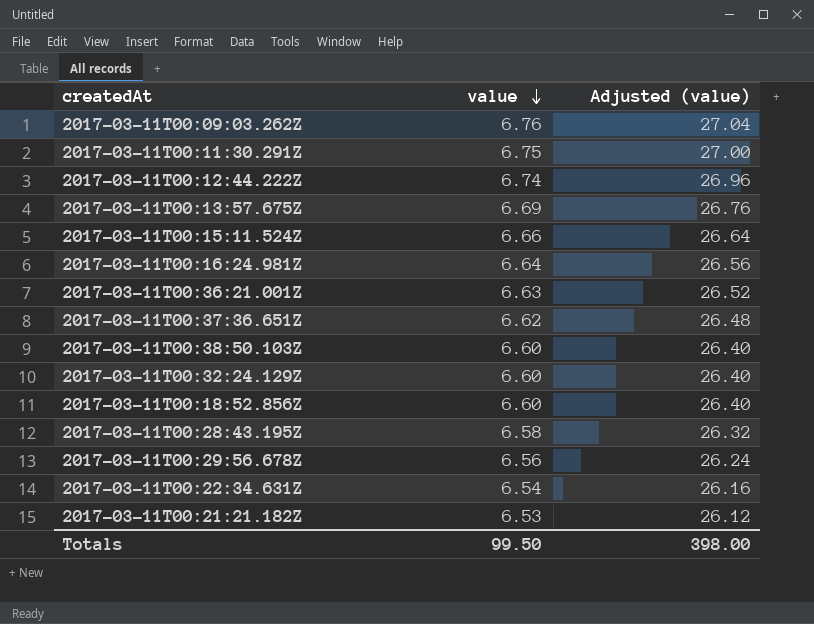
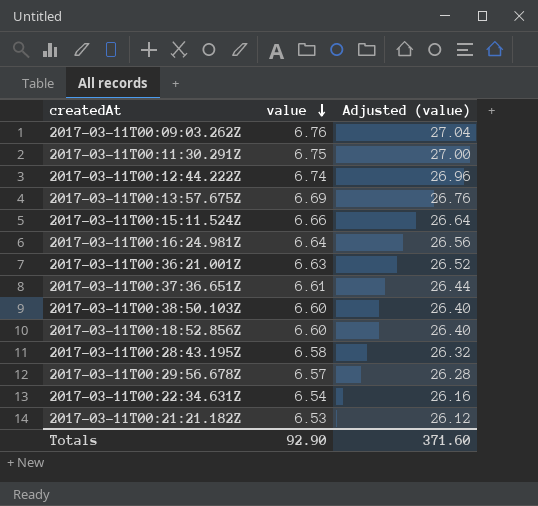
row 2017-03-11T00:32:24.129Z: 6.60 | 26.40 -> none
2017-03-11T00:37:36.651Z | value: 6.62 -> 6.61
2017-03-11T00:37:36.651Z | Adjusted (value): 26.48 -> 26.44
2017-03-11T00:29:56.678Z | value: 6.56 -> 6.57
2017-03-11T00:29:56.678Z | Adjusted (value): 26.24 -> 26.28
Totals | value: 99.50 -> 92.90
Totals | Adjusted (value): 398.00 -> 371.60

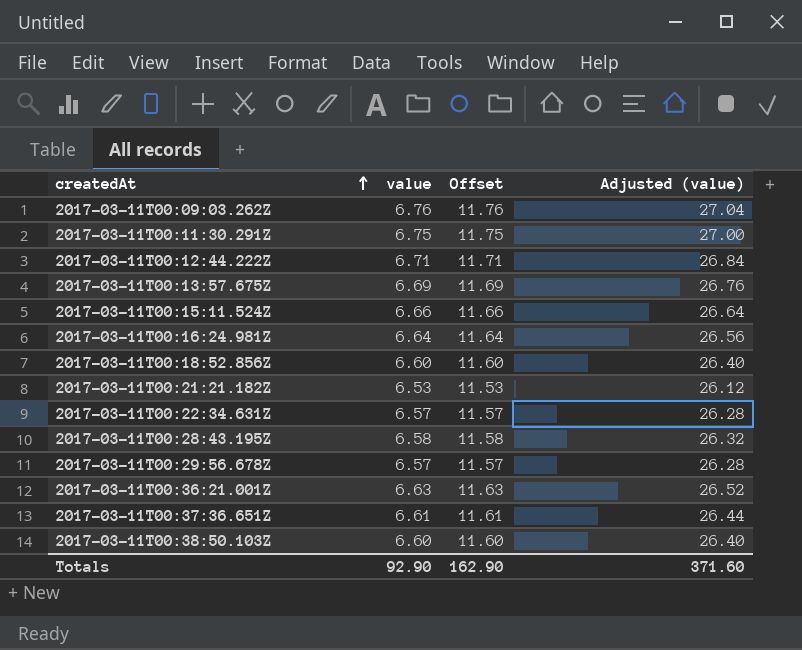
row order: value descending -> createdAt ascending
column Offset | formula: none -> [value] + 5
2017-03-11T00:12:44.222Z | value: 6.74 -> 6.71
2017-03-11T00:12:44.222Z | Adjusted (value): 26.96 -> 26.84
2017-03-11T00:22:34.631Z | value: 6.54 -> 6.57
2017-03-11T00:22:34.631Z | Adjusted (value): 26.16 -> 26.28

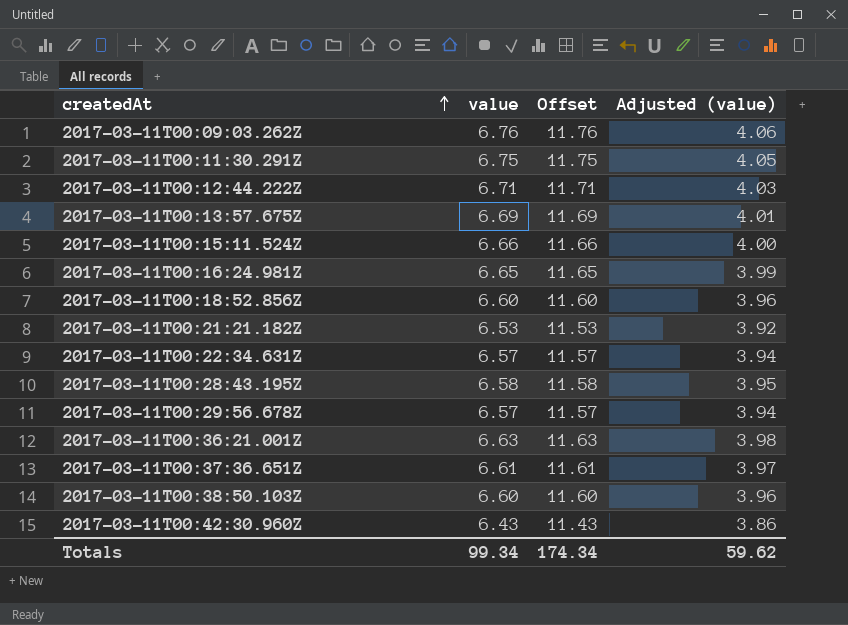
column Adjusted (value) | formula: [value] * 4 -> [value] * 0.6
2017-03-11T00:16:24.981Z | value: 6.64 -> 6.65
2017-03-11T00:16:24.981Z | Offset: 11.64 -> 11.65
row 2017-03-11T00:42:30.960Z: none -> 6.43 | 11.43 | 3.86
Totals | value: 92.90 -> 99.34
Totals | Offset: 162.90 -> 174.34
Totals | Adjusted (value): 371.60 -> 59.62

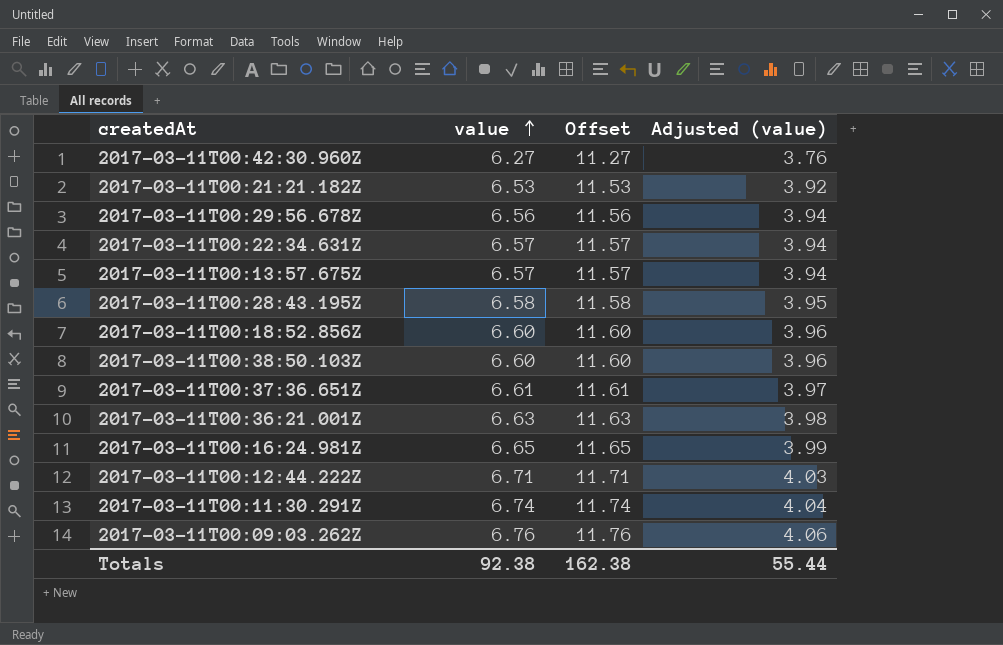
row order: createdAt ascending -> value ascending
row 2017-03-11T00:15:11.524Z: 6.66 | 11.66 | 4.00 -> none
2017-03-11T00:42:30.960Z | value: 6.43 -> 6.27
2017-03-11T00:42:30.960Z | Offset: 11.43 -> 11.27
2017-03-11T00:42:30.960Z | Adjusted (value): 3.86 -> 3.76
2017-03-11T00:29:56.678Z | value: 6.57 -> 6.56
2017-03-11T00:29:56.678Z | Offset: 11.57 -> 11.56
2017-03-11T00:13:57.675Z | value: 6.69 -> 6.57
2017-03-11T00:13:57.675Z | Offset: 11.69 -> 11.57
2017-03-11T00:13:57.675Z | Adjusted (value): 4.01 -> 3.94
2017-03-11T00:11:30.291Z | value: 6.75 -> 6.74
2017-03-11T00:11:30.291Z | Offset: 11.75 -> 11.74
2017-03-11T00:11:30.291Z | Adjusted (value): 4.05 -> 4.04
Totals | value: 99.34 -> 92.38
Totals | Offset: 174.34 -> 162.38
Totals | Adjusted (value): 59.62 -> 55.44

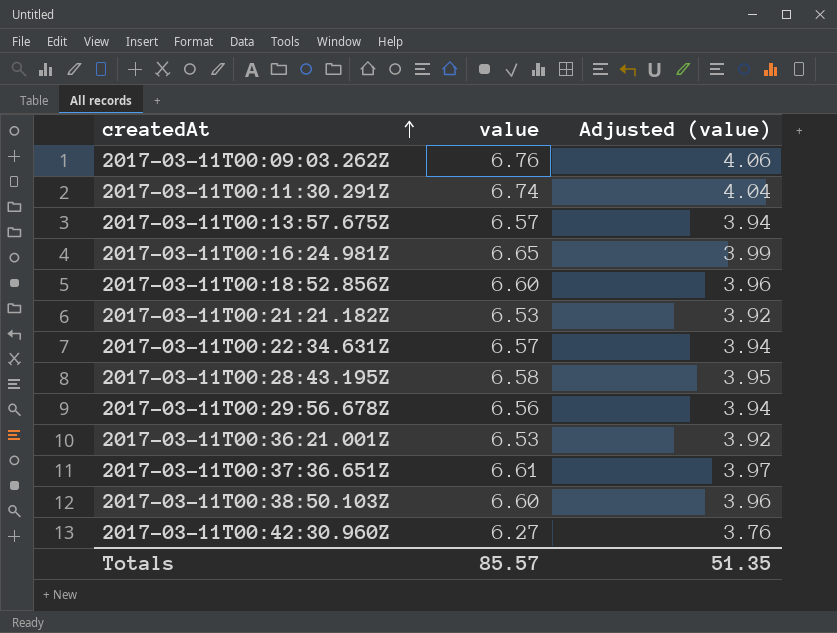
row order: value ascending -> createdAt ascending
column Offset | formula: [value] + 5 -> none
row 2017-03-11T00:12:44.222Z: 6.71 | 11.71 | 4.03 -> none
2017-03-11T00:36:21.001Z | value: 6.63 -> 6.53
2017-03-11T00:36:21.001Z | Adjusted (value): 3.98 -> 3.92
Totals | value: 92.38 -> 85.57
Totals | Adjusted (value): 55.44 -> 51.35

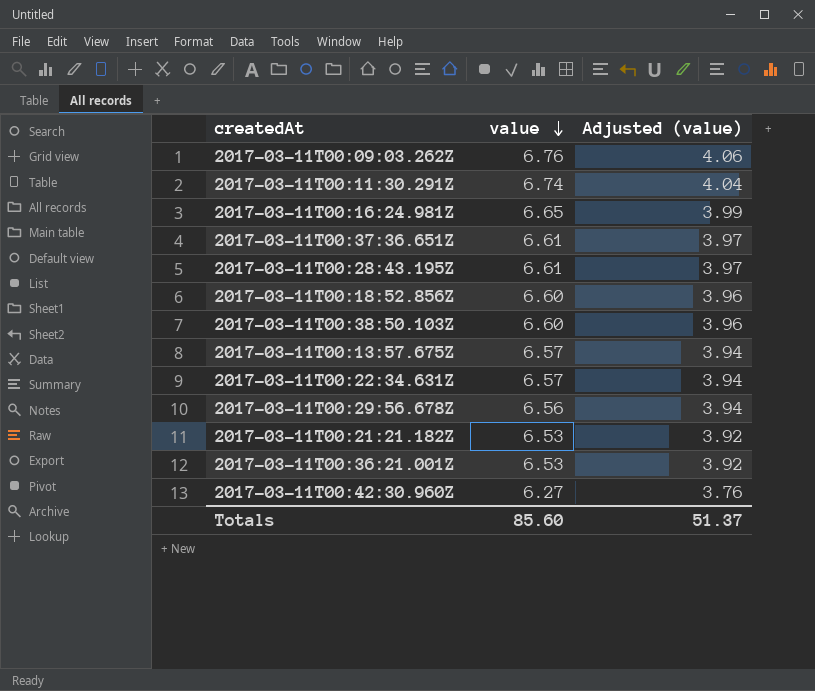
row order: createdAt ascending -> value descending
2017-03-11T00:28:43.195Z | value: 6.58 -> 6.61
2017-03-11T00:28:43.195Z | Adjusted (value): 3.95 -> 3.97
Totals | value: 85.57 -> 85.60
Totals | Adjusted (value): 51.35 -> 51.37

